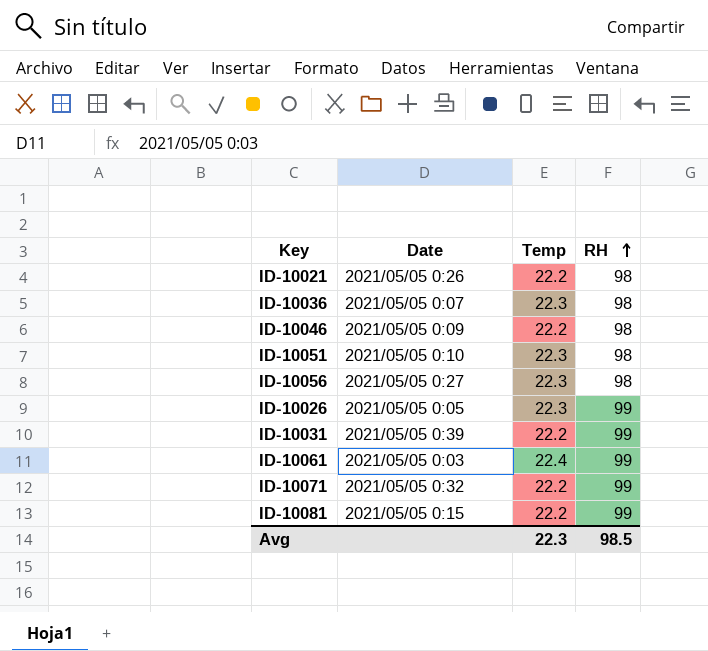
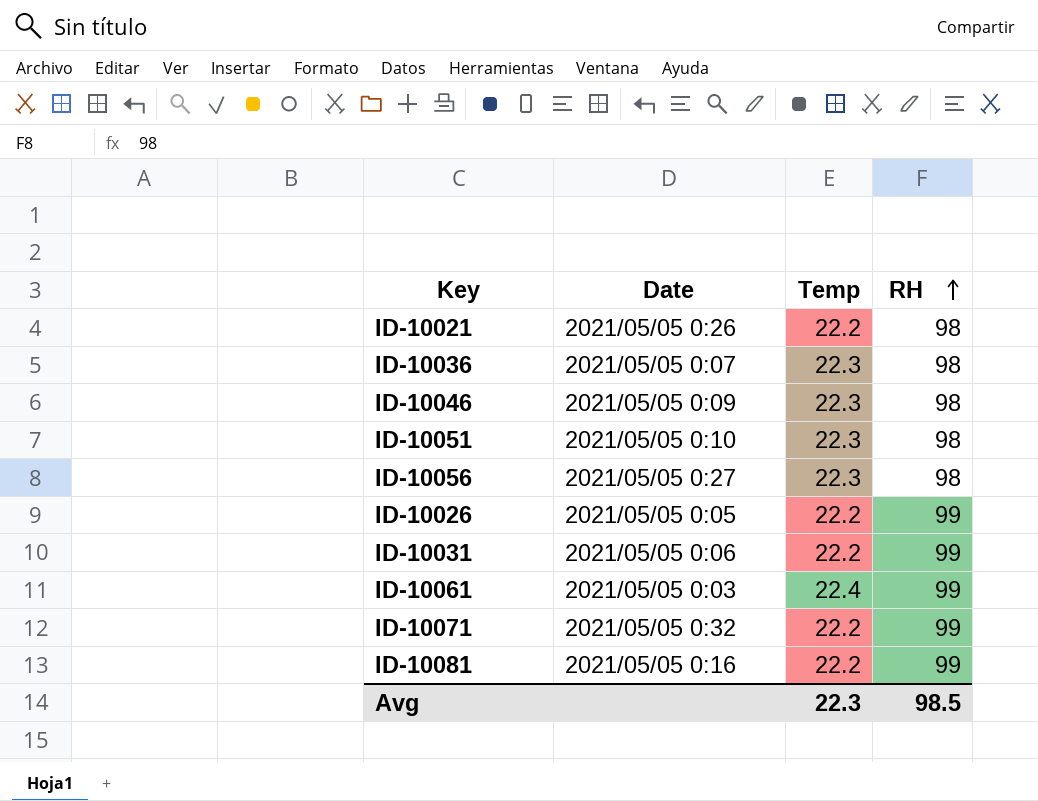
ID-10046 | Temp: 22.2 -> 22.3
ID-10026 | Temp: 22.3 -> 22.2
ID-10031 | Date: 2021/05/05 0:39 -> 2021/05/05 0:06
ID-10081 | Date: 2021/05/05 0:15 -> 2021/05/05 0:16

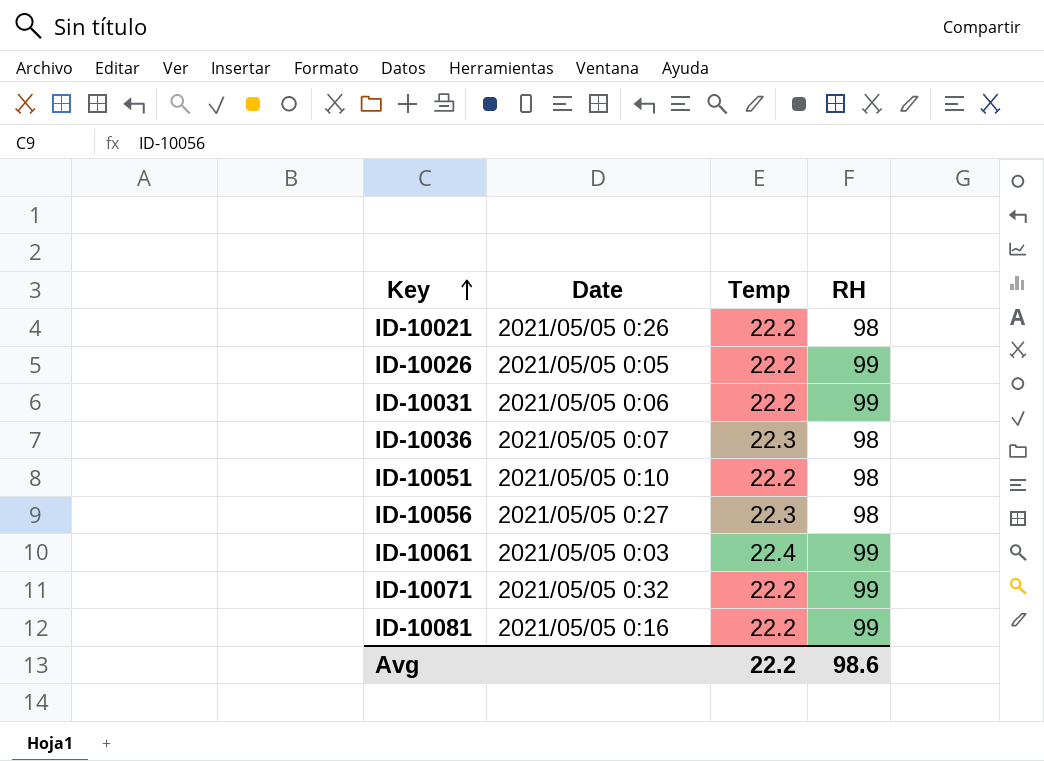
row order: RH ascending -> Key ascending
row ID-10046: 2021/05/05 0:09 | 22.3 | 98 -> none
ID-10051 | Temp: 22.3 -> 22.2
Avg | Temp: 22.3 -> 22.2
Avg | RH: 98.5 -> 98.6

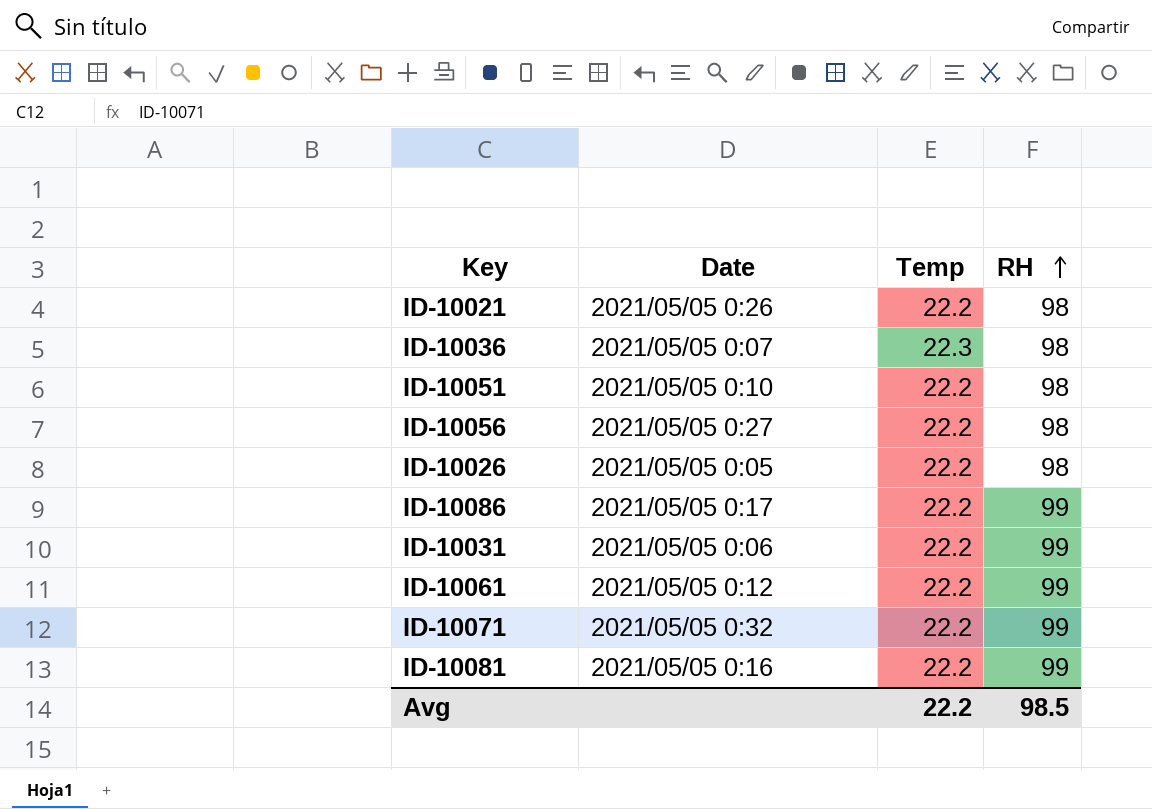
row order: Key ascending -> RH ascending
ID-10056 | Temp: 22.3 -> 22.2
ID-10026 | RH: 99 -> 98
row ID-10086: none -> 2021/05/05 0:17 | 22.2 | 99
ID-10061 | Date: 2021/05/05 0:03 -> 2021/05/05 0:12
ID-10061 | Temp: 22.4 -> 22.2
Avg | RH: 98.6 -> 98.5

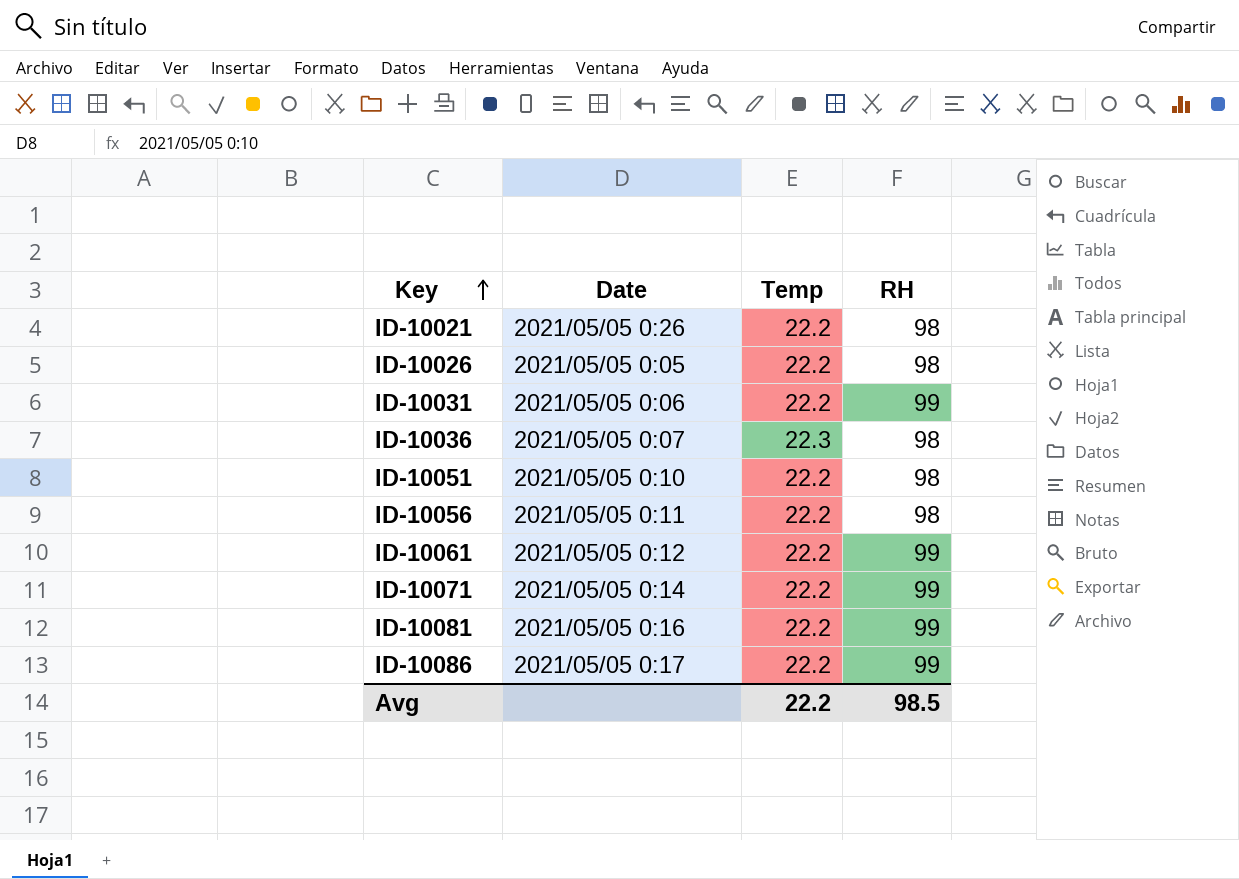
row order: RH ascending -> Key ascending
ID-10056 | Date: 2021/05/05 0:27 -> 2021/05/05 0:11
ID-10071 | Date: 2021/05/05 0:32 -> 2021/05/05 0:14

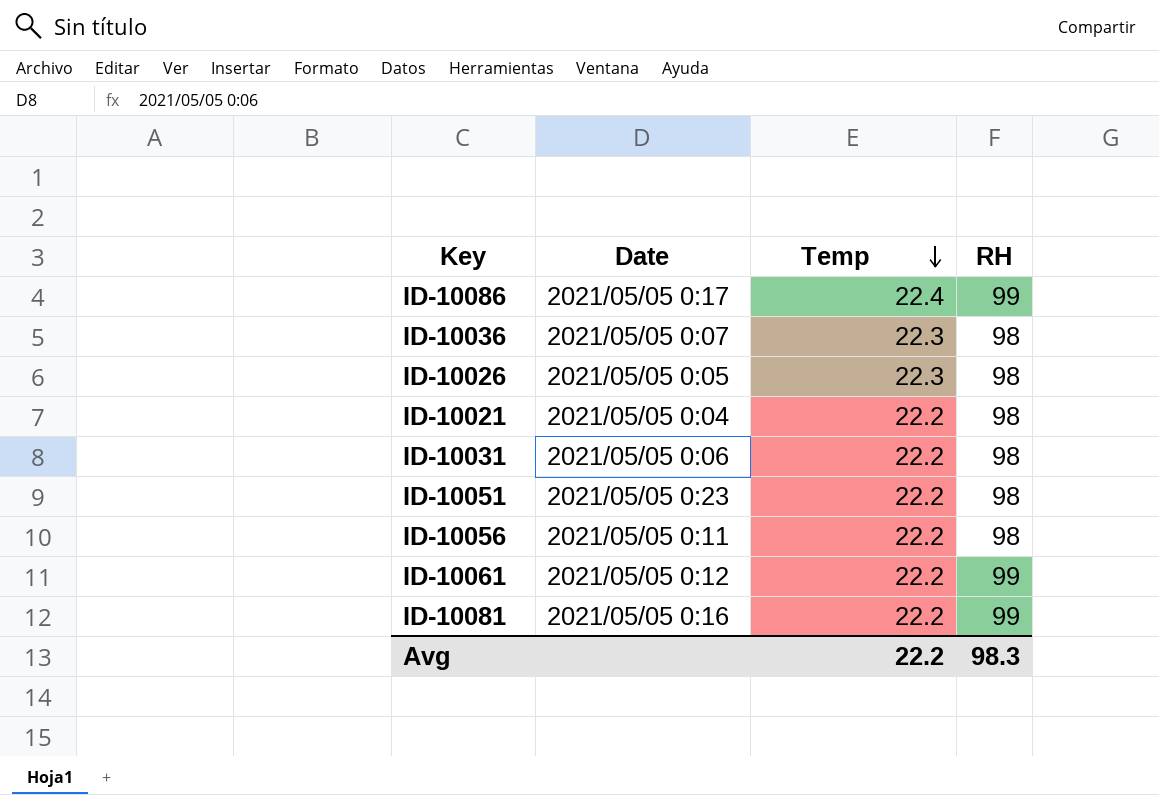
row order: Key ascending -> Temp descending
row ID-10071: 2021/05/05 0:14 | 22.2 | 99 -> none
ID-10086 | Temp: 22.2 -> 22.4
ID-10026 | Temp: 22.2 -> 22.3
ID-10021 | Date: 2021/05/05 0:26 -> 2021/05/05 0:04
ID-10031 | RH: 99 -> 98
ID-10051 | Date: 2021/05/05 0:10 -> 2021/05/05 0:23
Avg | RH: 98.5 -> 98.3

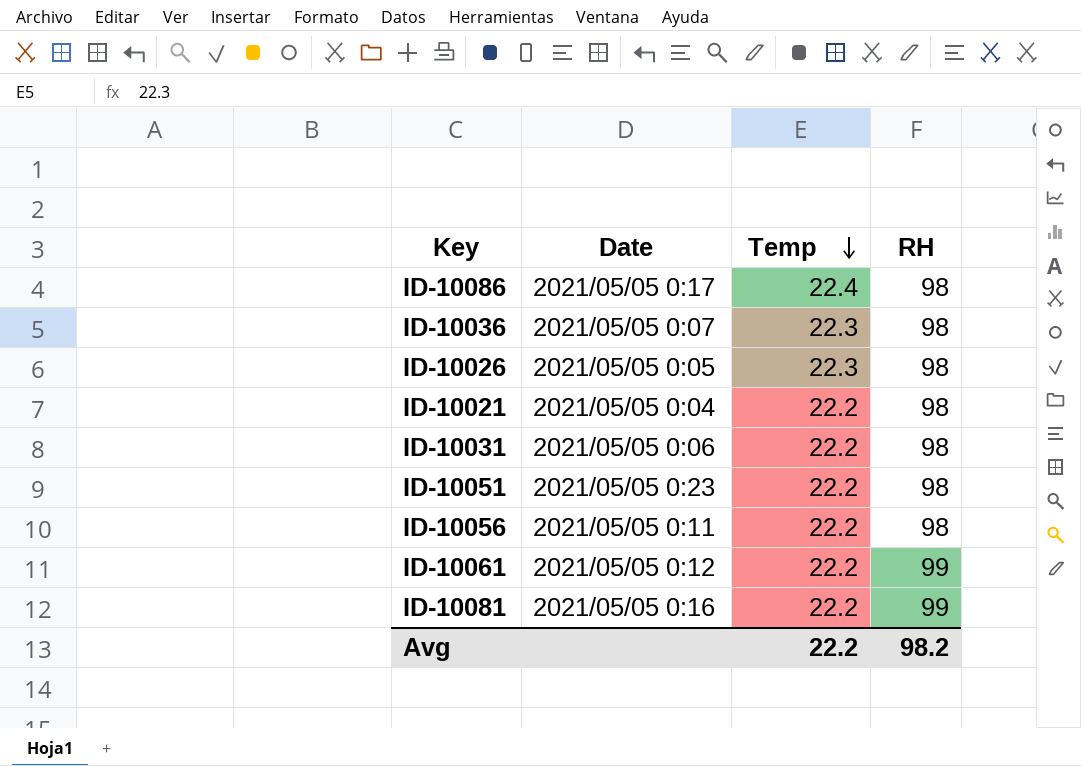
ID-10086 | RH: 99 -> 98
Avg | RH: 98.3 -> 98.2

